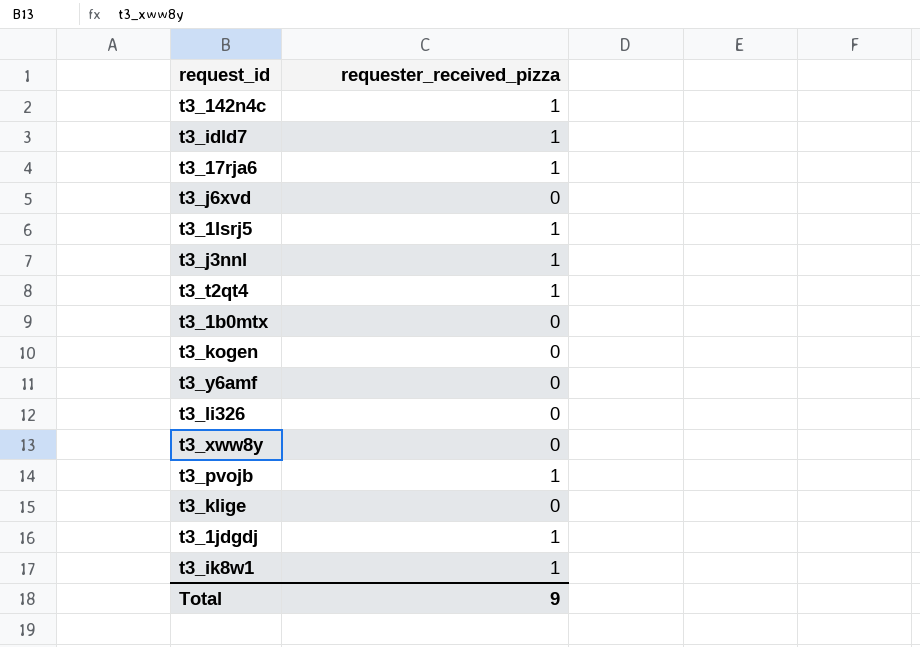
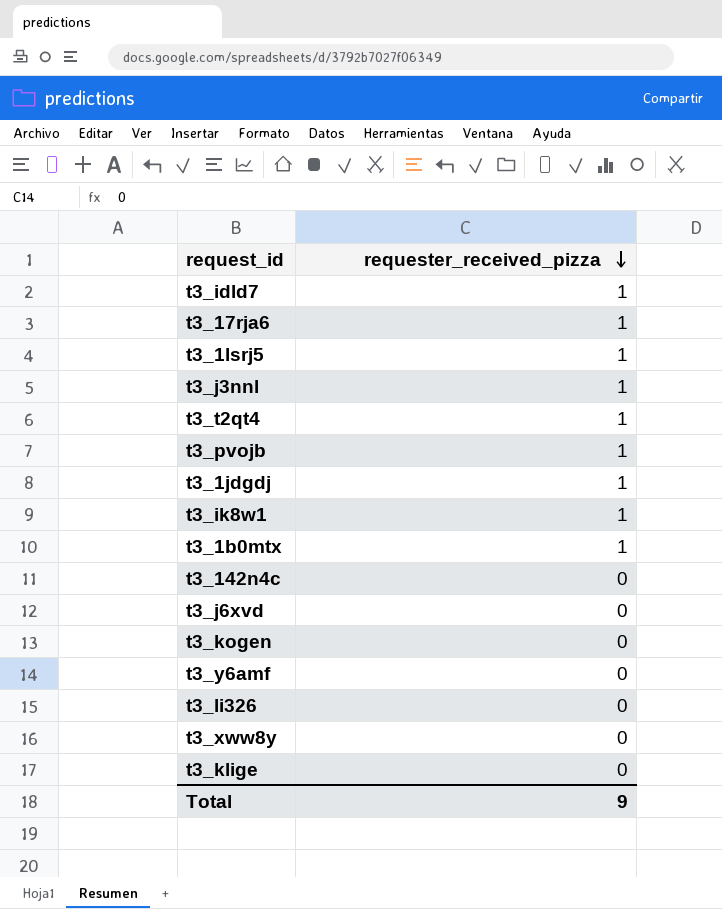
row order: none -> requester_received_pizza descending
t3_1b0mtx | requester_received_pizza: 0 -> 1
t3_142n4c | requester_received_pizza: 1 -> 0

